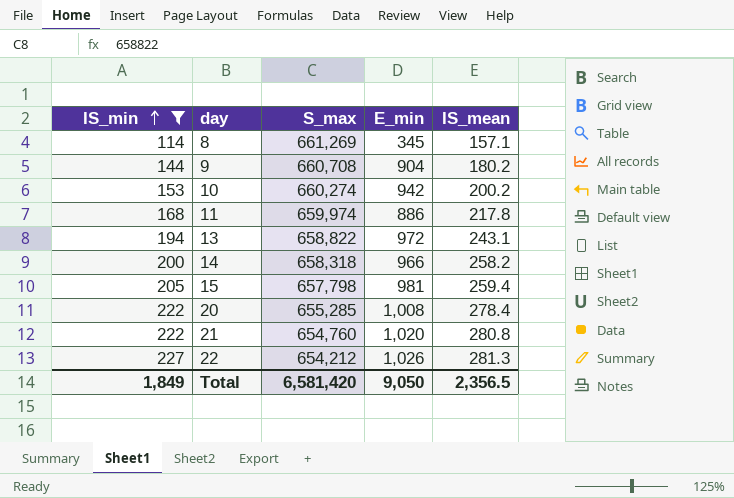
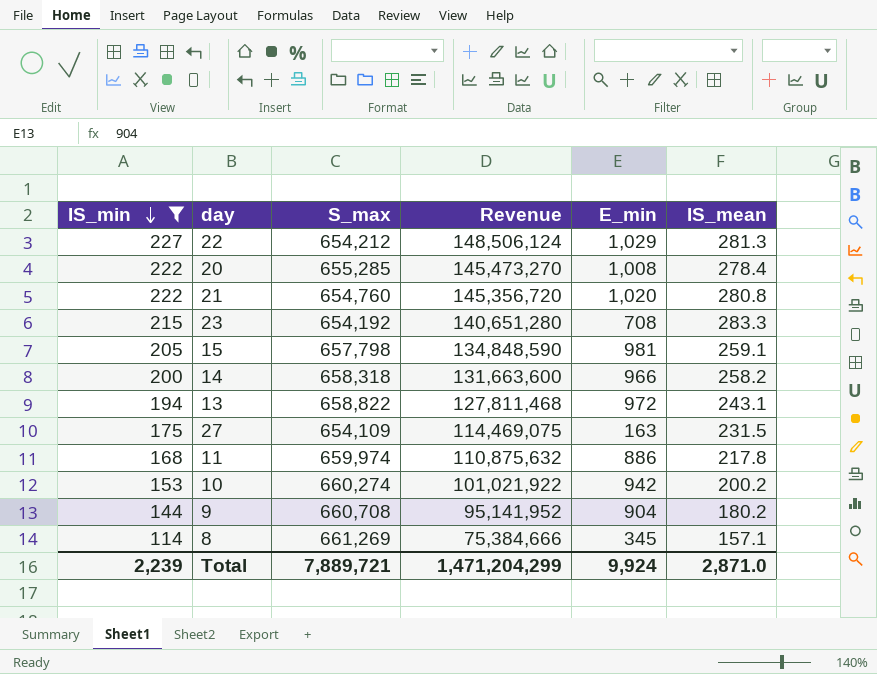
row order: IS_min ascending -> IS_min descending
column Revenue | formula: none -> [IS_min] * [S_max]
22 | E_min: 1,026 -> 1,029
row 23: none -> 215 | 654,192 | 140,651,280 | 708 | 283.3
15 | IS_mean: 259.4 -> 259.1
row 27: none -> 175 | 654,109 | 114,469,075 | 163 | 231.5
Total | IS_min: 1,849 -> 2,239
Total | S_max: 6,581,420 -> 7,889,721
Total | E_min: 9,050 -> 9,924
Total | IS_mean: 2,356.5 -> 2,871.0

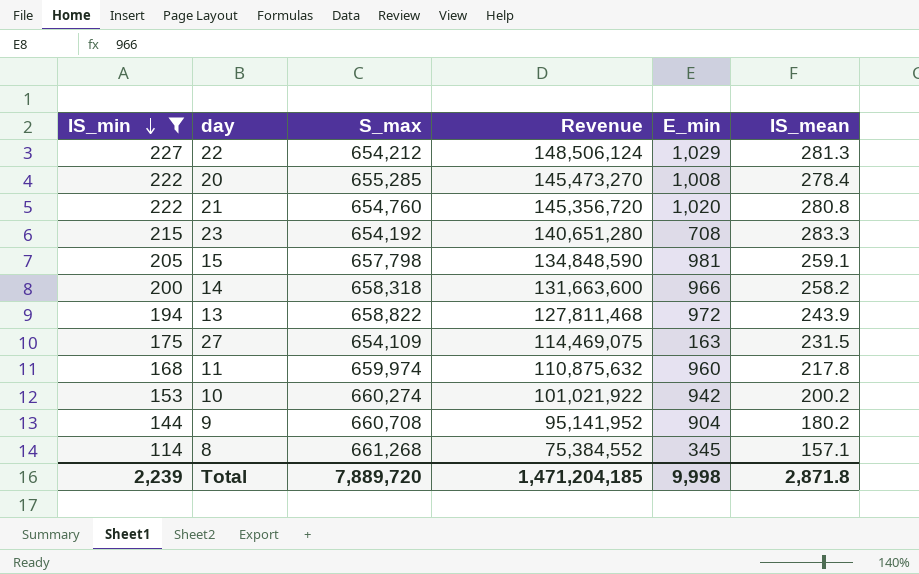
13 | IS_mean: 243.1 -> 243.9
11 | E_min: 886 -> 960
8 | S_max: 661,269 -> 661,268
8 | Revenue: 75,384,666 -> 75,384,552
Total | S_max: 7,889,721 -> 7,889,720
Total | Revenue: 1,471,204,299 -> 1,471,204,185
Total | E_min: 9,924 -> 9,998
Total | IS_mean: 2,871.0 -> 2,871.8

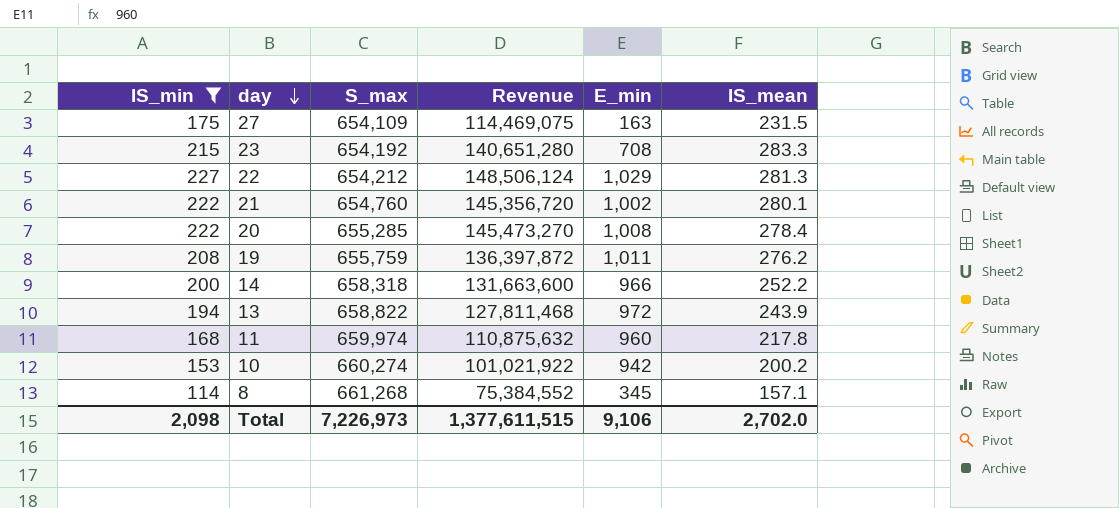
row order: IS_min descending -> day descending
row 15: 205 | 657,798 | 134,848,590 | 981 | 259.1 -> none
row 9: 144 | 660,708 | 95,141,952 | 904 | 180.2 -> none
21 | E_min: 1,020 -> 1,002
21 | IS_mean: 280.8 -> 280.1
row 19: none -> 208 | 655,759 | 136,397,872 | 1,011 | 276.2
14 | IS_mean: 258.2 -> 252.2
Total | IS_min: 2,239 -> 2,098
Total | S_max: 7,889,720 -> 7,226,973
Total | Revenue: 1,471,204,185 -> 1,377,611,515
Total | E_min: 9,998 -> 9,106
Total | IS_mean: 2,871.8 -> 2,702.0

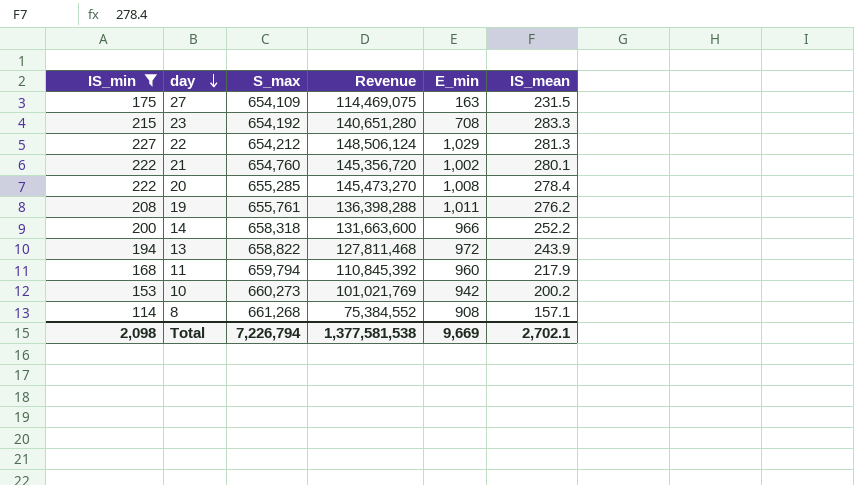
19 | S_max: 655,759 -> 655,761
19 | Revenue: 136,397,872 -> 136,398,288
11 | S_max: 659,974 -> 659,794
11 | Revenue: 110,875,632 -> 110,845,392
11 | IS_mean: 217.8 -> 217.9
10 | S_max: 660,274 -> 660,273
10 | Revenue: 101,021,922 -> 101,021,769
8 | E_min: 345 -> 908
Total | S_max: 7,226,973 -> 7,226,794
Total | Revenue: 1,377,611,515 -> 1,377,581,538
Total | E_min: 9,106 -> 9,669
Total | IS_mean: 2,702.0 -> 2,702.1

